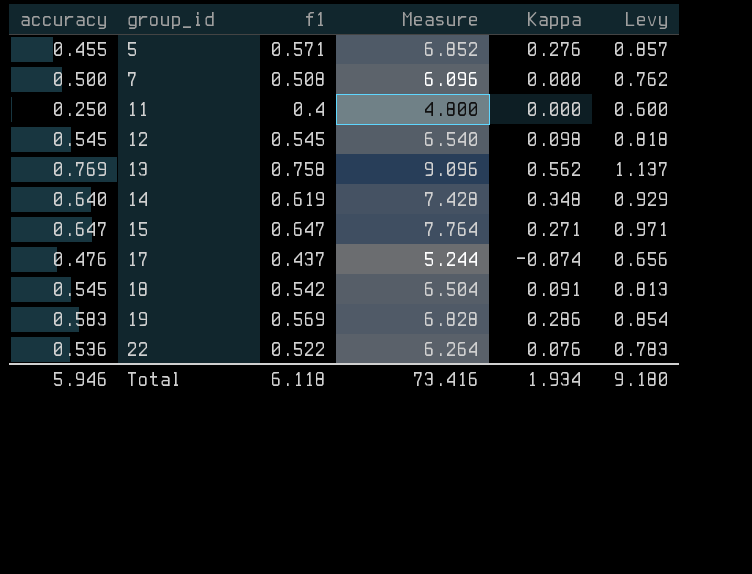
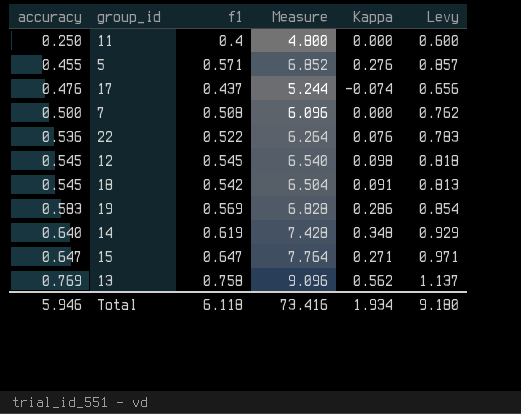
row order: group_id ascending -> accuracy ascending

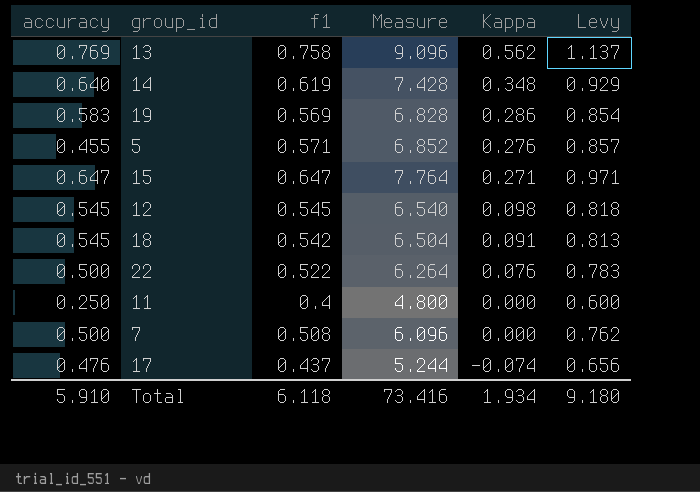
row order: accuracy ascending -> Kappa descending
22 | accuracy: 0.536 -> 0.500
Total | accuracy: 5.946 -> 5.910

